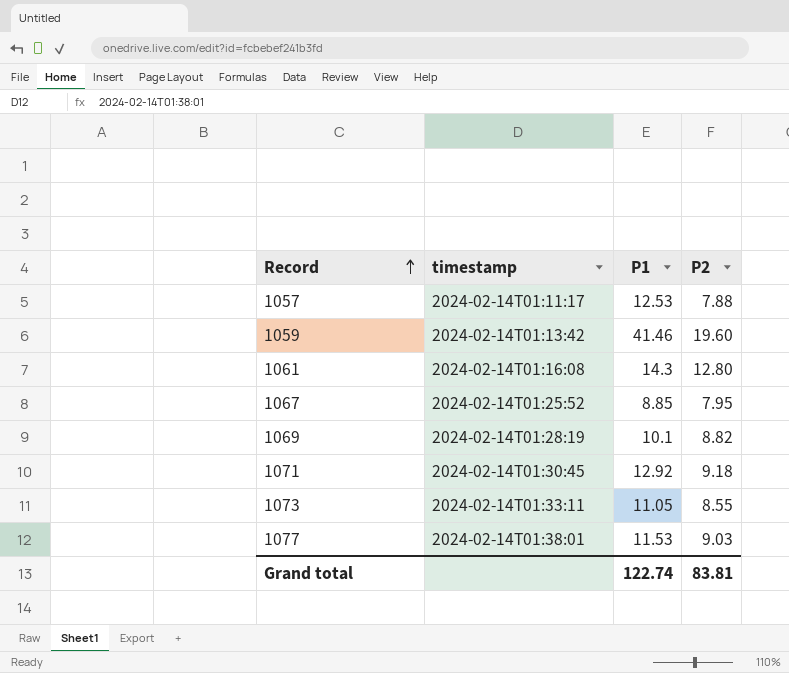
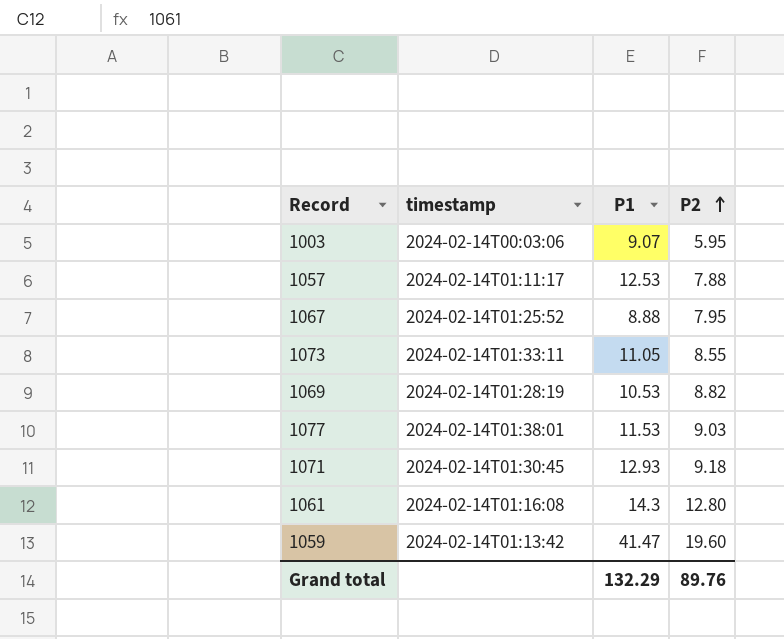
row order: Record ascending -> P2 ascending
row 1003: none -> 2024-02-14T00:03:06 | 9.07 | 5.95
1067 | P1: 8.85 -> 8.88
1069 | P1: 10.1 -> 10.53
1071 | P1: 12.92 -> 12.93
1059 | P1: 41.46 -> 41.47
Grand total | P1: 122.74 -> 132.29
Grand total | P2: 83.81 -> 89.76

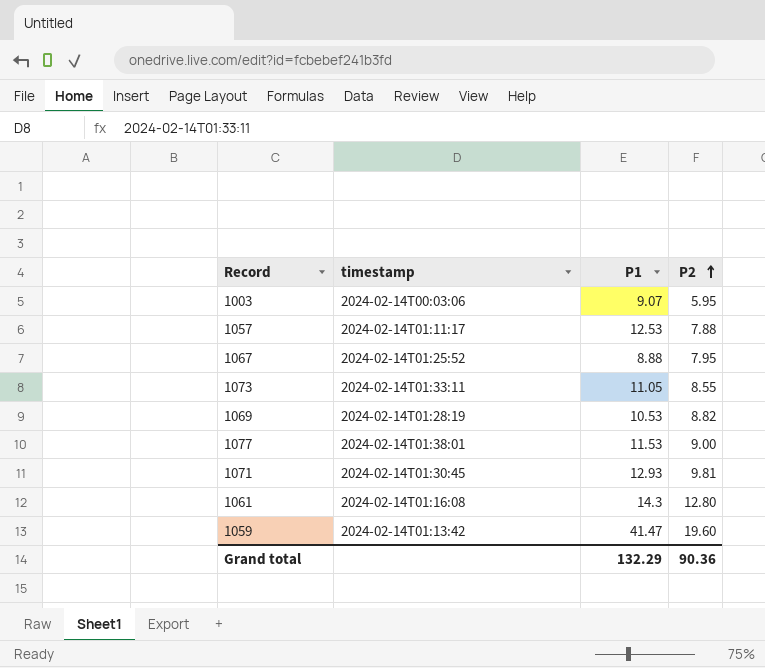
1077 | P2: 9.03 -> 9.00
1071 | P2: 9.18 -> 9.81
Grand total | P2: 89.76 -> 90.36

